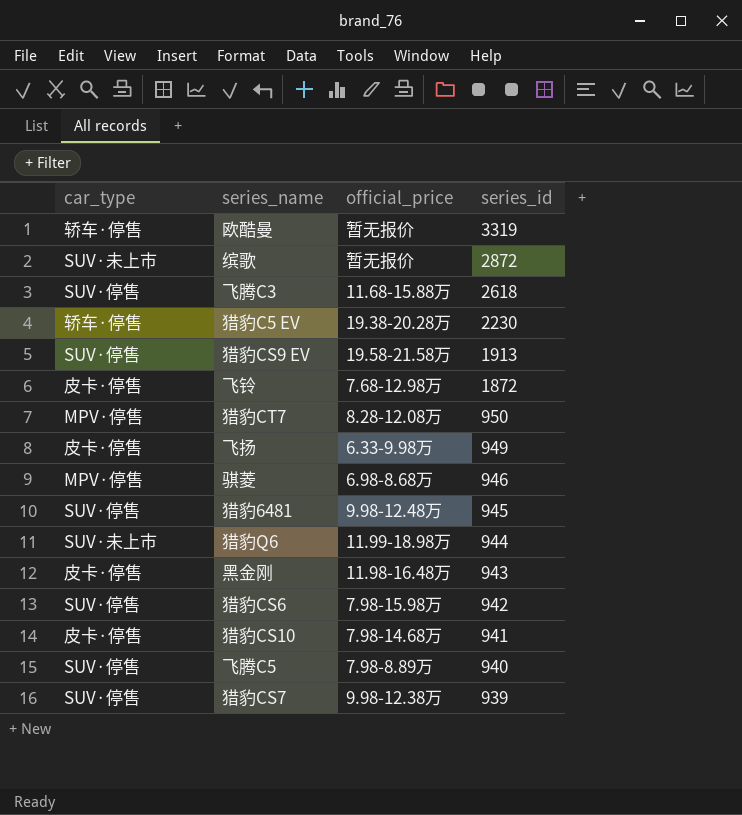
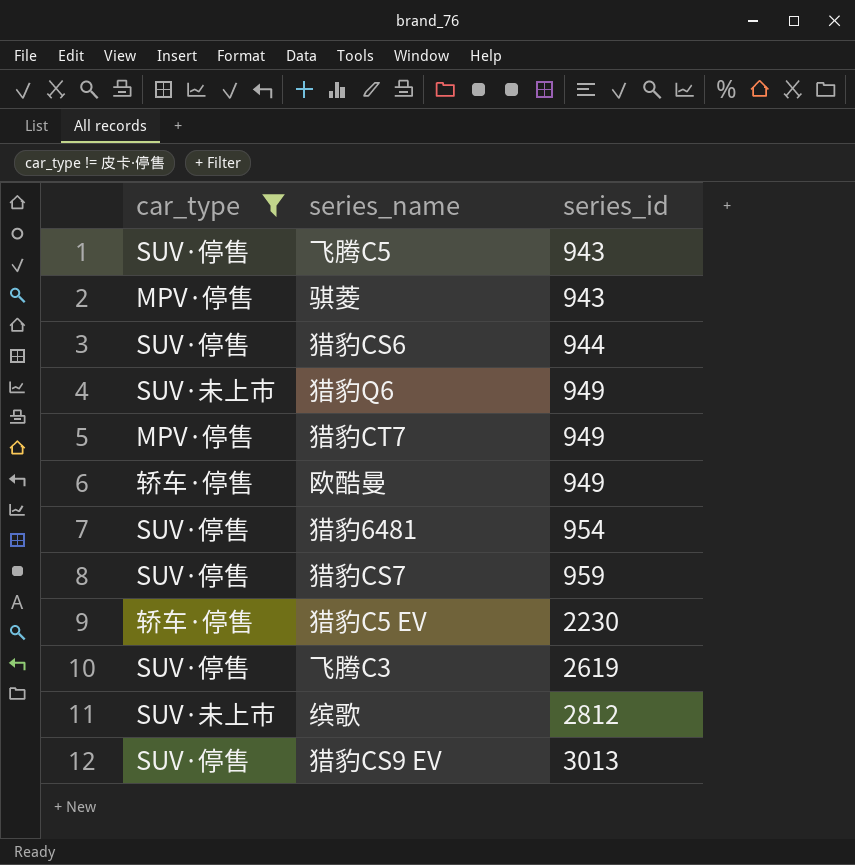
filter: none -> car_type != 皮卡·停售
row order: series_id descending -> series_id ascending
column official_price | position: 3 -> none
飞腾C5 | series_id: 940 -> 943
骐菱 | series_id: 946 -> 943
猎豹CS6 | series_id: 942 -> 944
猎豹Q6 | series_id: 944 -> 949
猎豹CT7 | series_id: 950 -> 949
欧酷曼 | series_id: 3319 -> 949
猎豹6481 | series_id: 945 -> 954
猎豹CS7 | series_id: 939 -> 959
飞腾C3 | series_id: 2618 -> 2619
缤歌 | series_id: 2872 -> 2812
猎豹CS9 EV | series_id: 1913 -> 3013

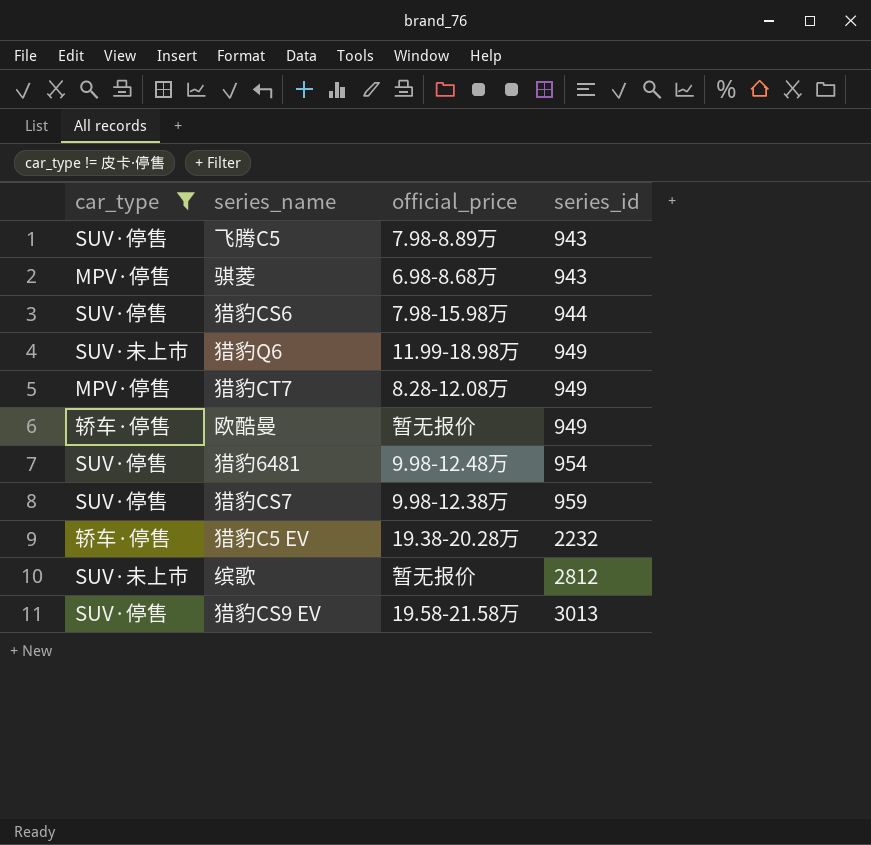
column official_price | position: none -> 3
row 飞腾C3: SUV·停售 | 2619 -> none
猎豹C5 EV | series_id: 2230 -> 2232

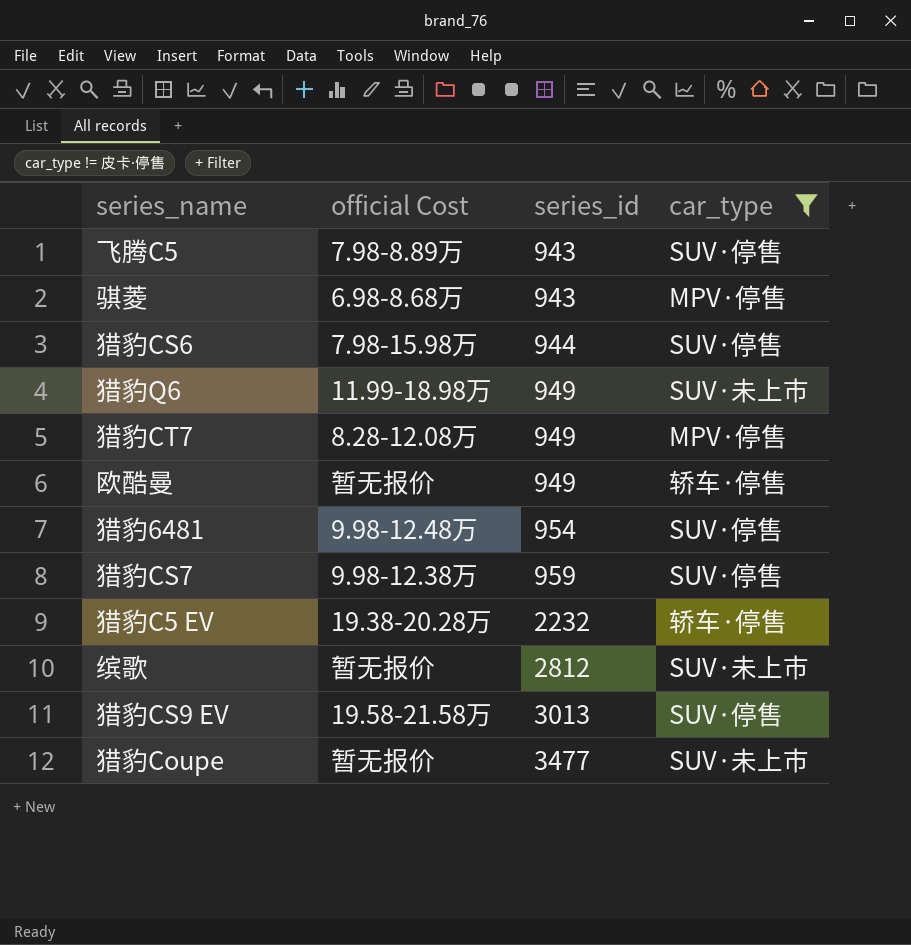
column name: official_price -> official Cost
column car_type | position: 1 -> 4
row 猎豹Coupe: none -> 暂无报价 | 3477 | SUV·未上市

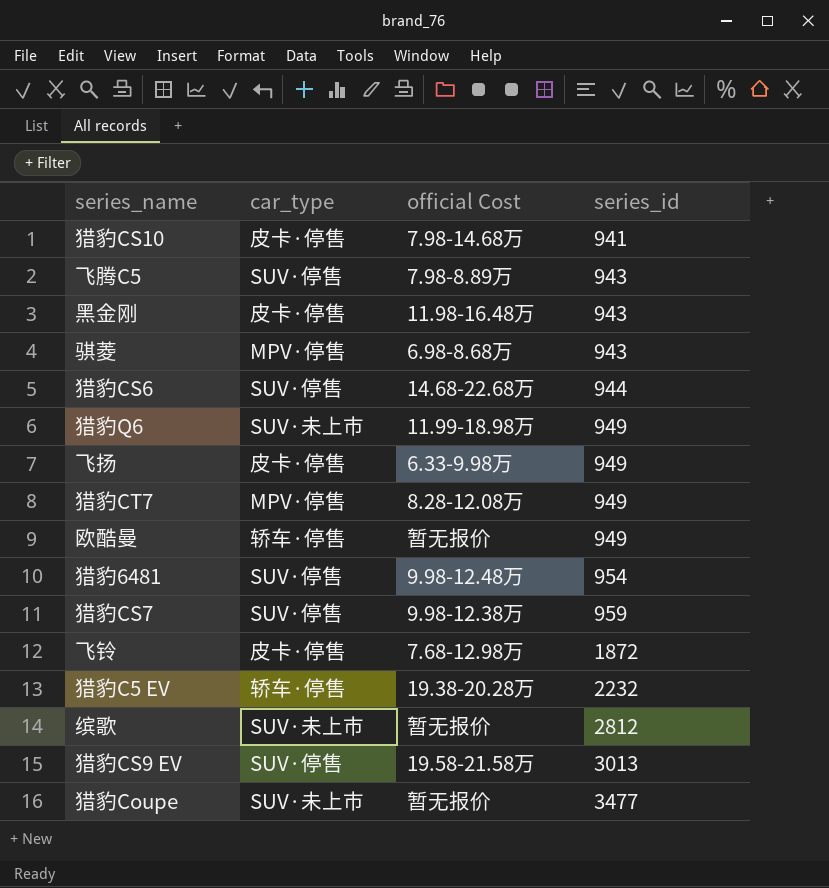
filter: car_type != 皮卡·停售 -> none
column car_type | position: 4 -> 2
猎豹CS6 | official Cost: 7.98-15.98万 -> 14.68-22.68万

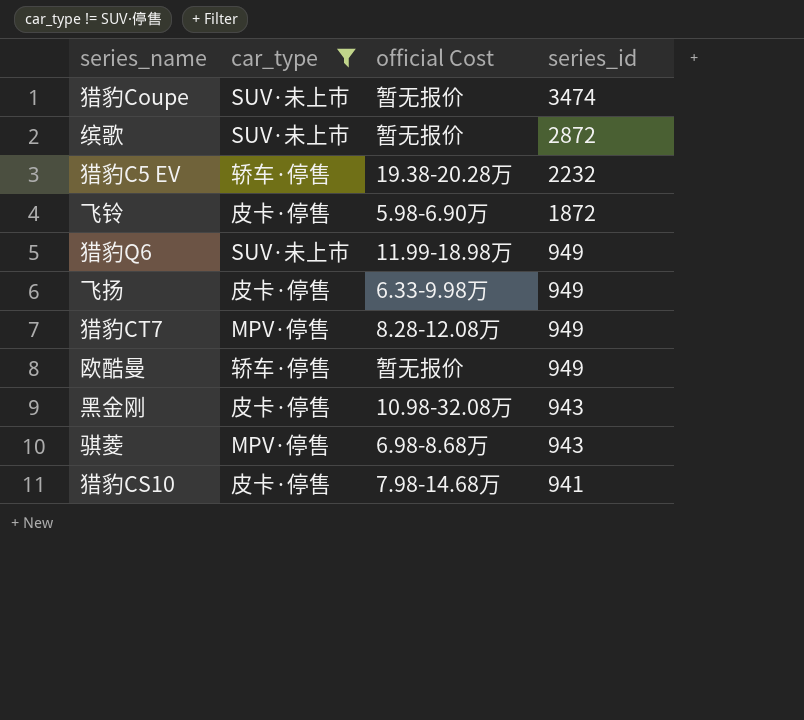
filter: none -> car_type != SUV·停售
row order: series_id ascending -> series_id descending
猎豹Coupe | series_id: 3477 -> 3474
缤歌 | series_id: 2812 -> 2872
飞铃 | official Cost: 7.68-12.98万 -> 5.98-6.90万
黑金刚 | official Cost: 11.98-16.48万 -> 10.98-32.08万

